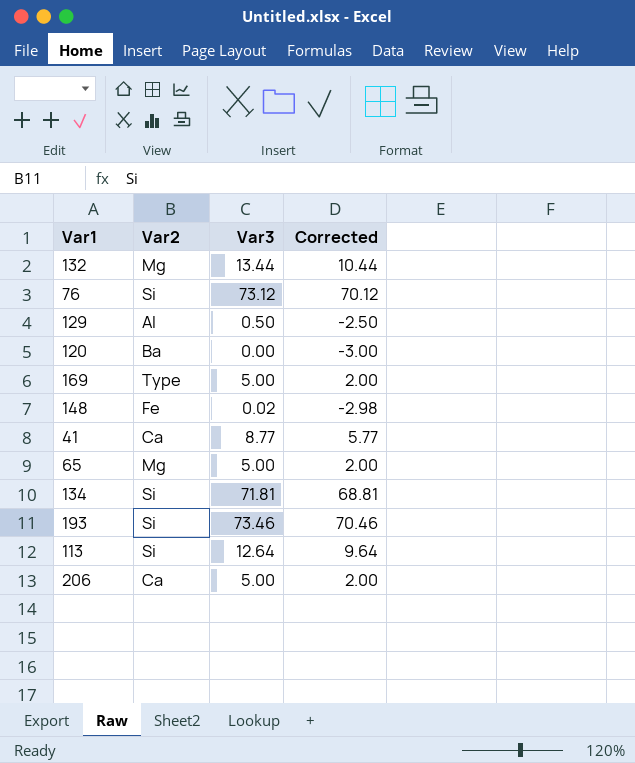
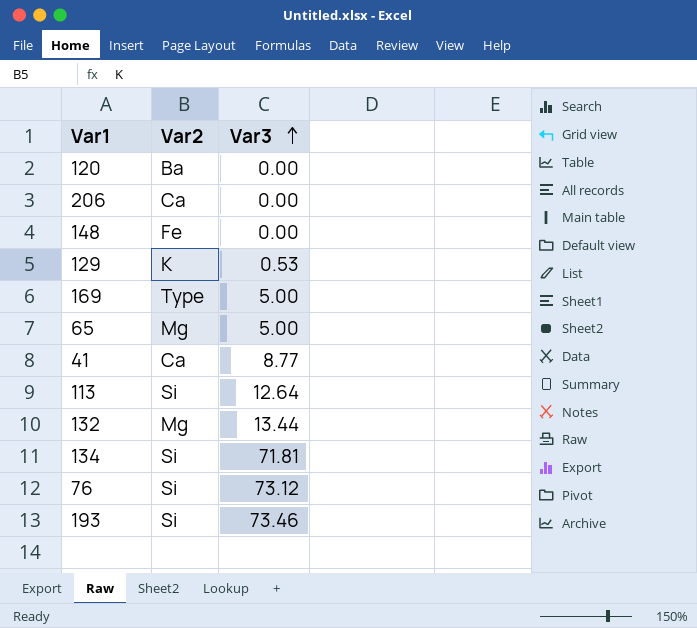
row order: none -> Var3 ascending
column Corrected | formula: [Var3] - 3 -> none
206 | Var3: 5.00 -> 0.00
148 | Var3: 0.02 -> 0.00
129 | Var2: Al -> K
129 | Var3: 0.50 -> 0.53

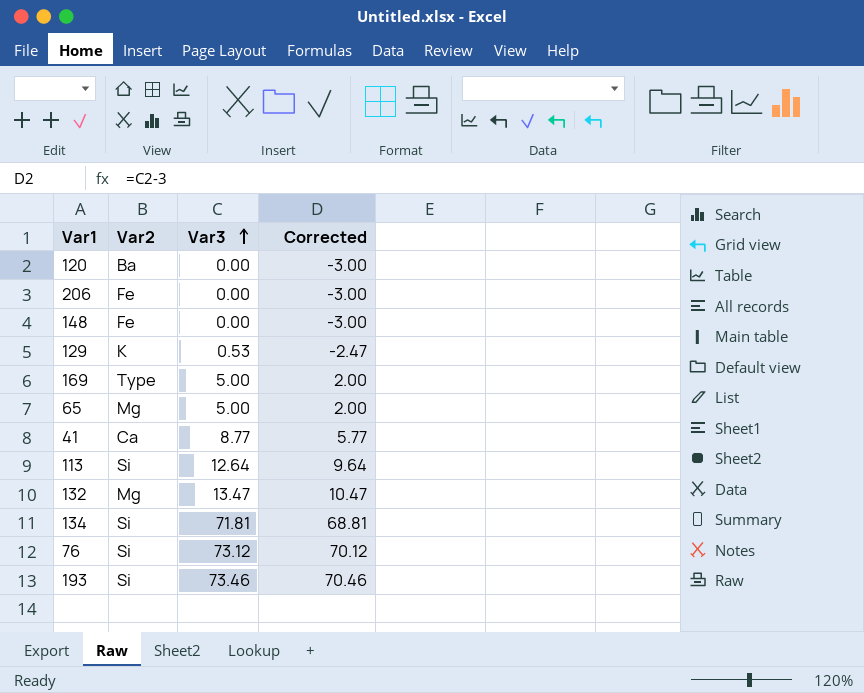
column Corrected | formula: none -> [Var3] - 3
206 | Var2: Ca -> Fe
132 | Var3: 13.44 -> 13.47

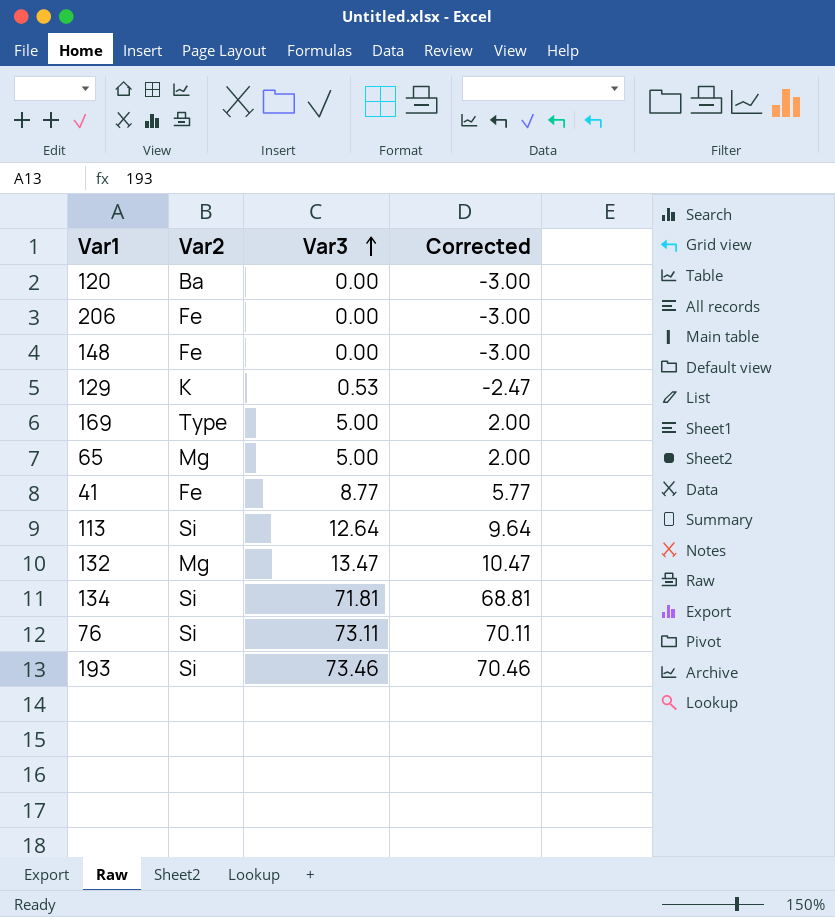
41 | Var2: Ca -> Fe
76 | Var3: 73.12 -> 73.11
76 | Corrected: 70.12 -> 70.11

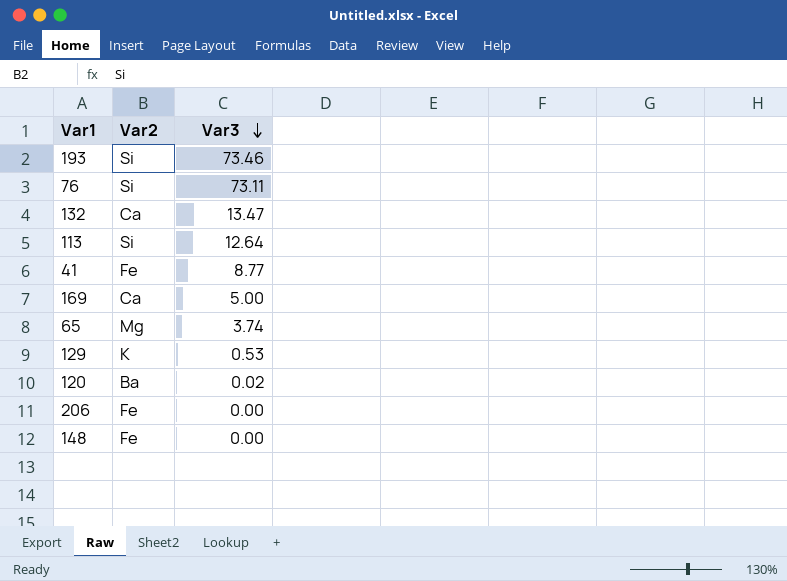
row order: Var3 ascending -> Var3 descending
column Corrected | formula: [Var3] - 3 -> none
row 134: Si | 71.81 | 68.81 -> none
132 | Var2: Mg -> Ca
169 | Var2: Type -> Ca
65 | Var3: 5.00 -> 3.74
120 | Var3: 0.00 -> 0.02

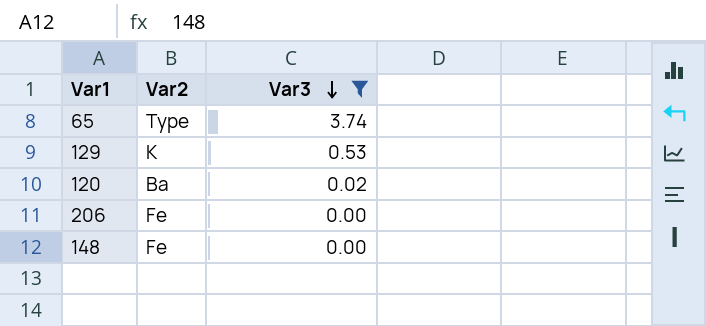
filter: none -> Var3 <= 3.74
65 | Var2: Mg -> Type

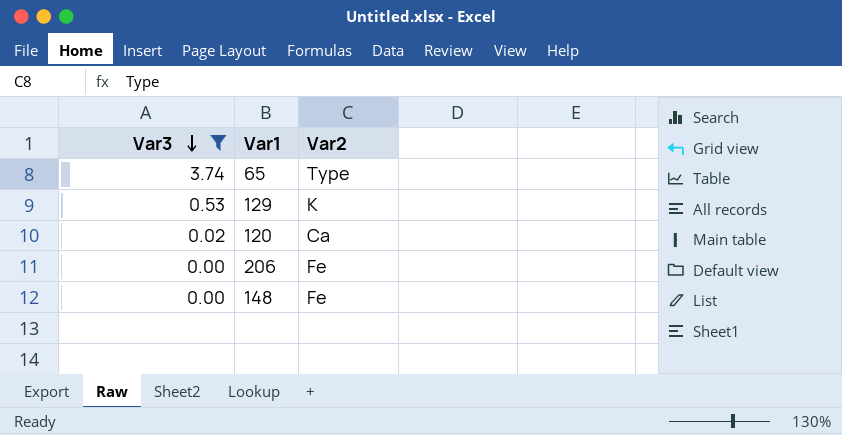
column Var3 | position: 3 -> 1
120 | Var2: Ba -> Ca

